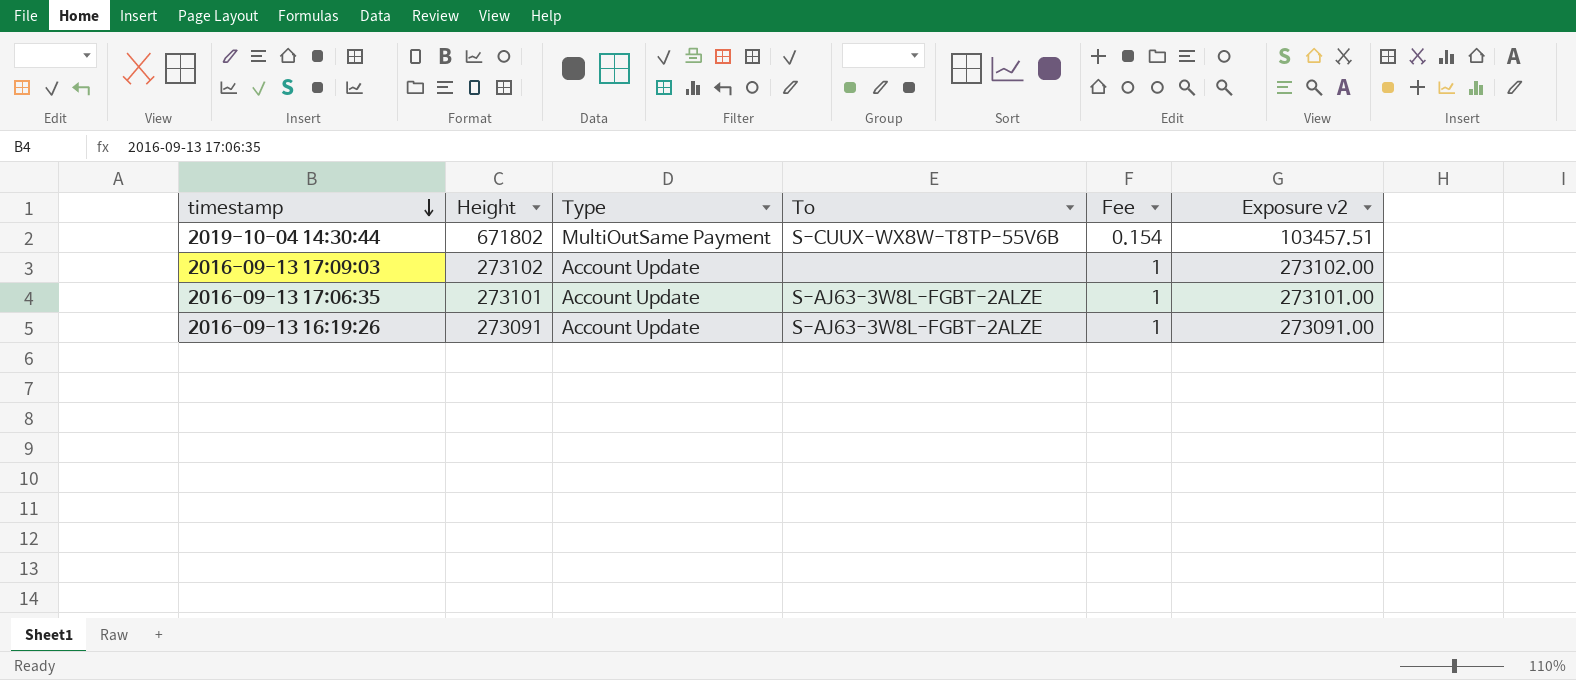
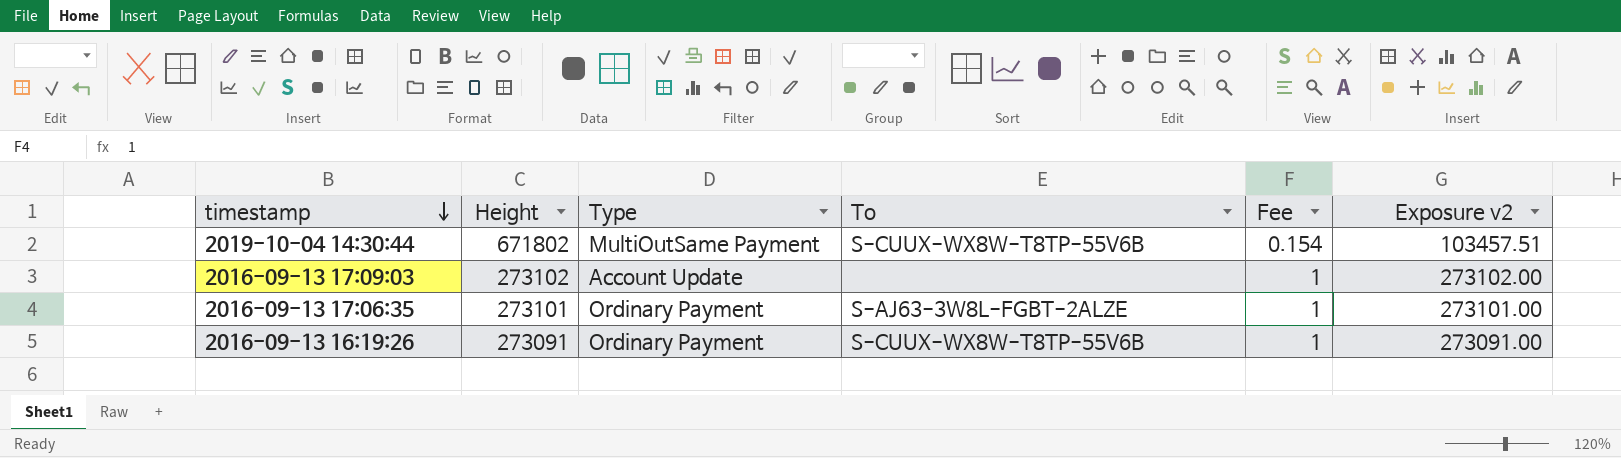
2016-09-13 17:06:35 | Type: Account Update -> Ordinary Payment
2016-09-13 16:19:26 | Type: Account Update -> Ordinary Payment
2016-09-13 16:19:26 | To: S-AJ63-3W8L-FGBT-2ALZE -> S-CUUX-WX8W-T8TP-55V6B

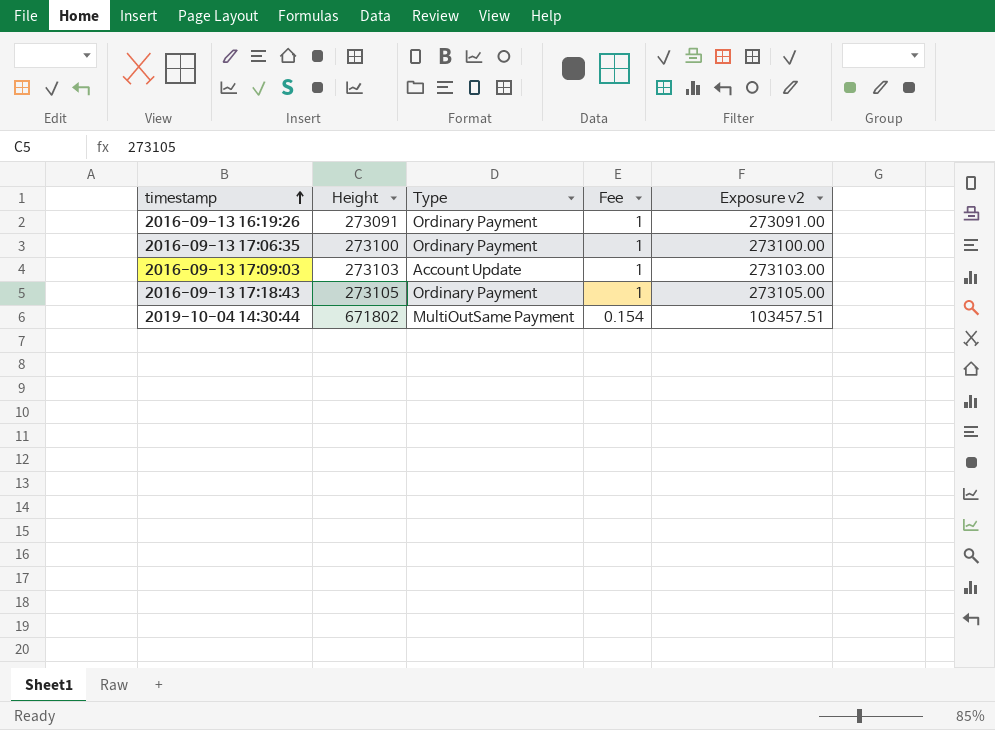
row order: timestamp descending -> timestamp ascending
column To | position: 4 -> none
2016-09-13 17:06:35 | Height: 273101 -> 273100
2016-09-13 17:06:35 | Exposure v2: 273101.00 -> 273100.00
2016-09-13 17:09:03 | Height: 273102 -> 273103
2016-09-13 17:09:03 | Exposure v2: 273102.00 -> 273103.00
row 2016-09-13 17:18:43: none -> 273105 | Ordinary Payment | 1 | 273105.00

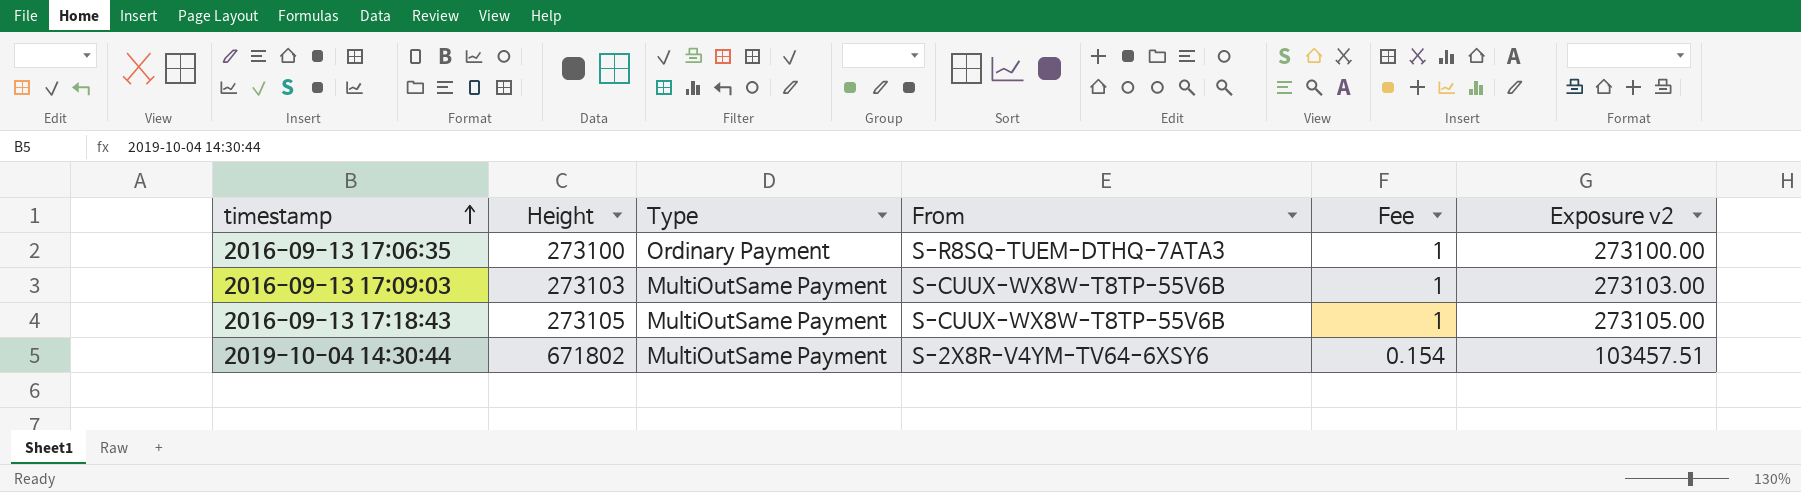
column From | position: none -> 4
row 2016-09-13 16:19:26: 273091 | Ordinary Payment | 1 | 273091.00 -> none
2016-09-13 17:09:03 | Type: Account Update -> MultiOutSame Payment
2016-09-13 17:18:43 | Type: Ordinary Payment -> MultiOutSame Payment

